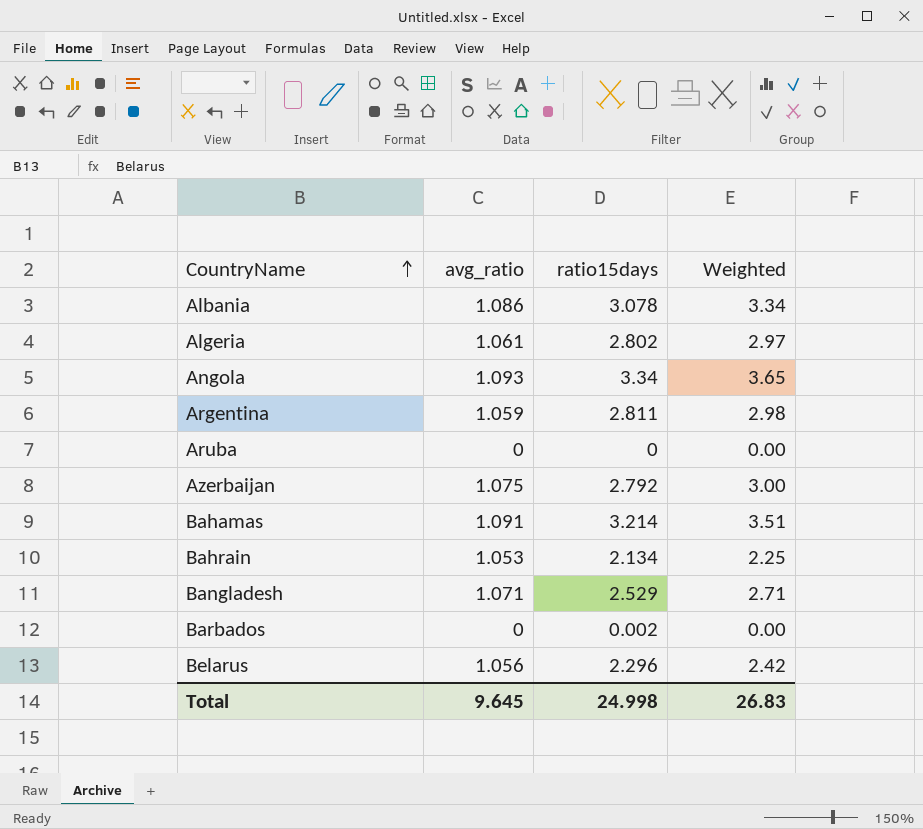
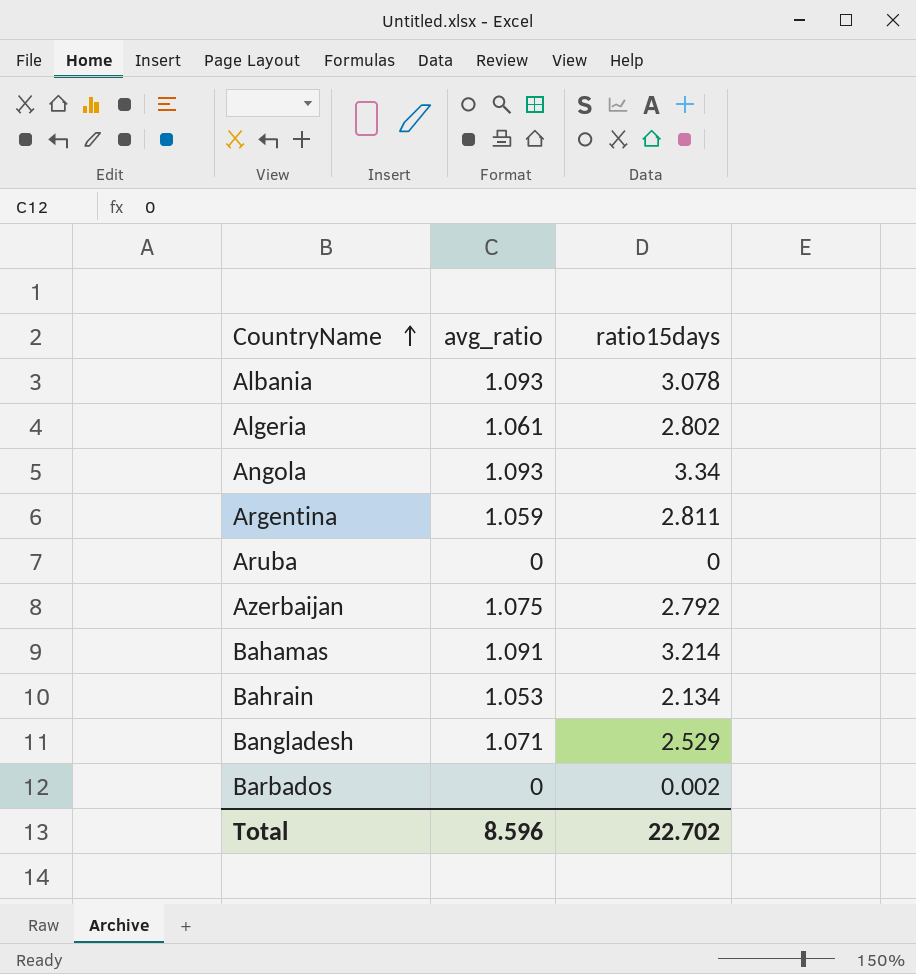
column Weighted | formula: [avg_ratio] * [ratio15days] -> none
row Belarus: 1.056 | 2.296 | 2.42 -> none
Albania | avg_ratio: 1.086 -> 1.093
Total | avg_ratio: 9.645 -> 8.596
Total | ratio15days: 24.998 -> 22.702

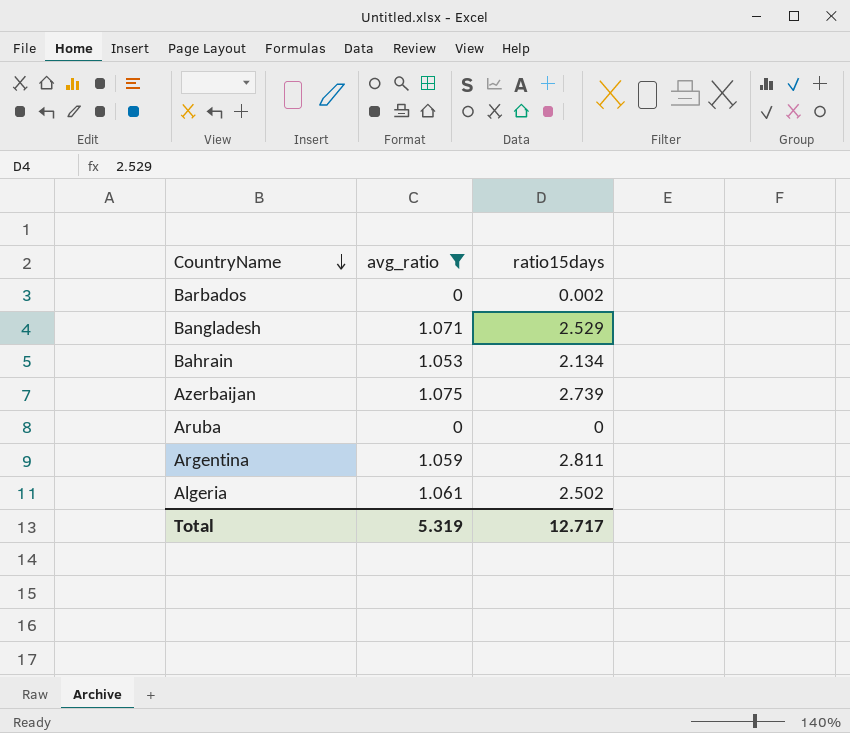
filter: none -> avg_ratio <= 1.075
row order: CountryName ascending -> CountryName descending
Azerbaijan | ratio15days: 2.792 -> 2.739
Algeria | ratio15days: 2.802 -> 2.502
Total | avg_ratio: 8.596 -> 5.319
Total | ratio15days: 22.702 -> 12.717

